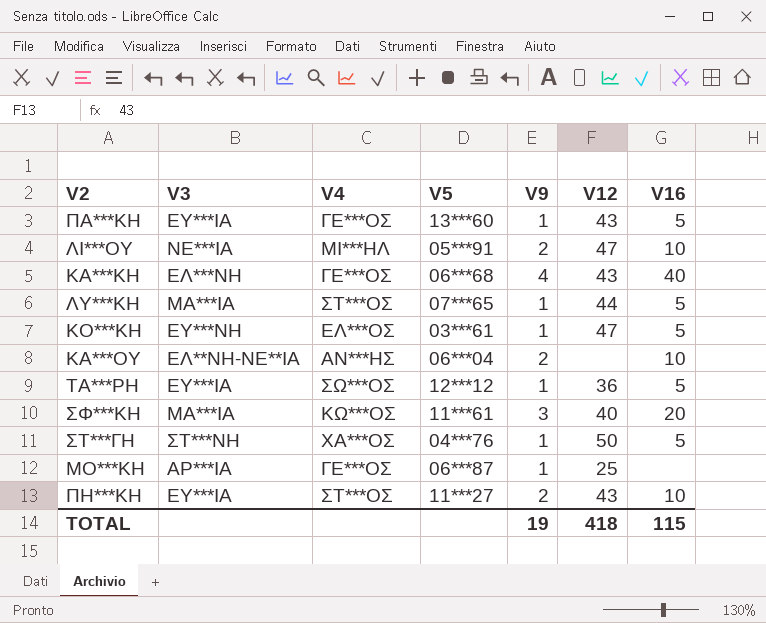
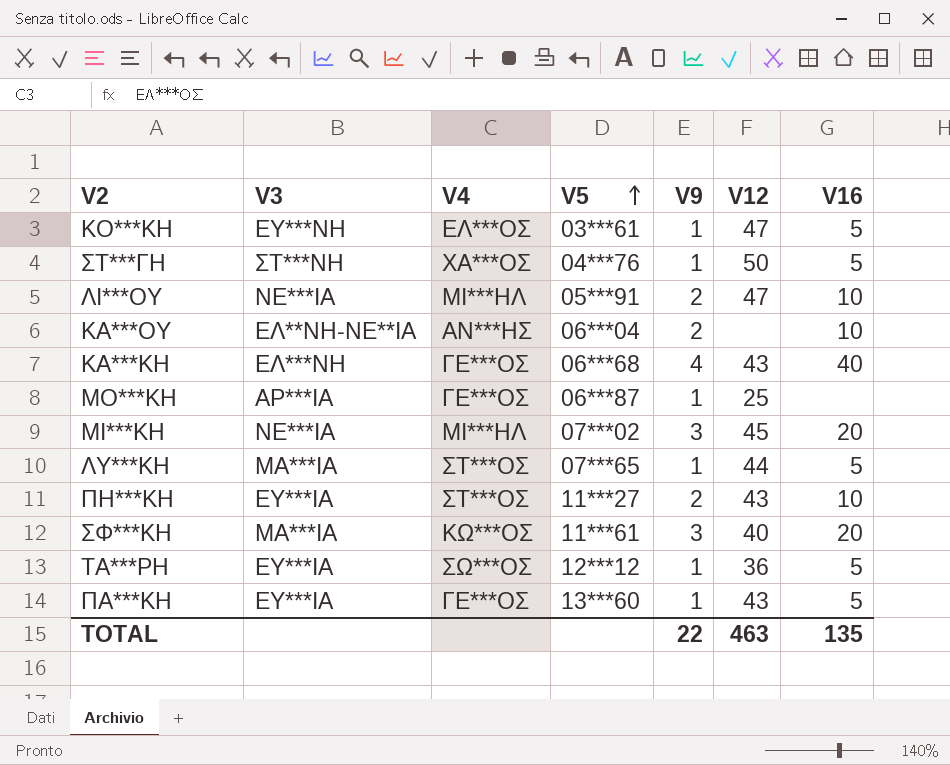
row order: none -> V5 ascending
row ΜΙ***ΚΗ: none -> ΝΕ***ΙΑ | ΜΙ***ΗΛ | 07***02 | 3 | 45 | 20
TOTAL | V9: 19 -> 22
TOTAL | V12: 418 -> 463
TOTAL | V16: 115 -> 135

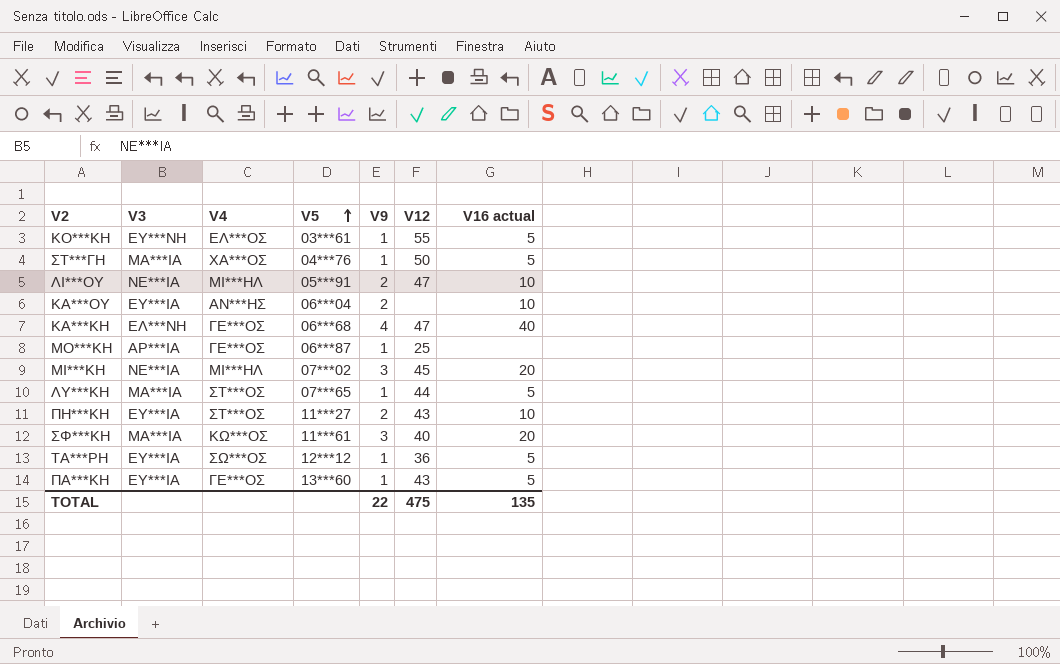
column name: V16 -> V16 actual
ΚΟ***ΚΗ | V12: 47 -> 55
ΣΤ***ΓΗ | V3: ΣΤ***ΝΗ -> ΜΑ***ΙΑ
ΚΑ***ΟΥ | V3: ΕΛ**ΝΗ-ΝΕ**ΙΑ -> ΕΥ***ΙΑ
ΚΑ***ΚΗ | V12: 43 -> 47
TOTAL | V12: 463 -> 475

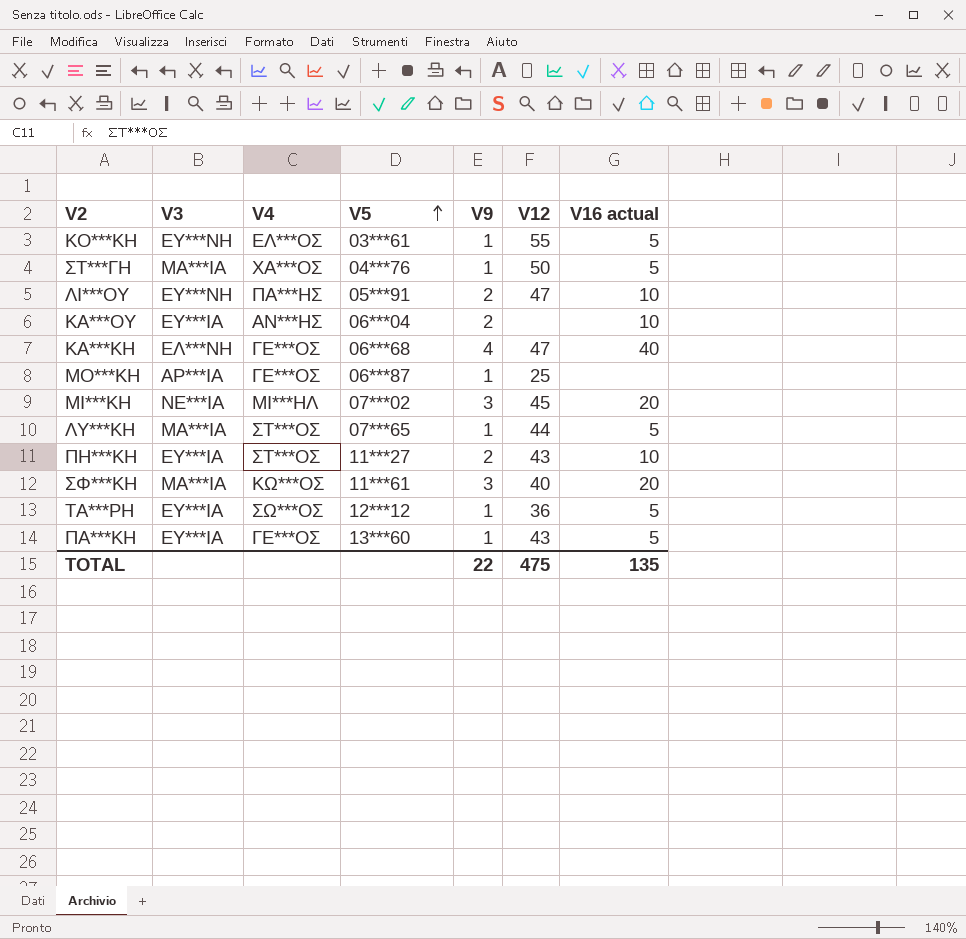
ΛΙ***ΟΥ | V3: ΝΕ***ΙΑ -> ΕΥ***ΝΗ
ΛΙ***ΟΥ | V4: ΜΙ***ΗΛ -> ΠΑ***ΗΣ

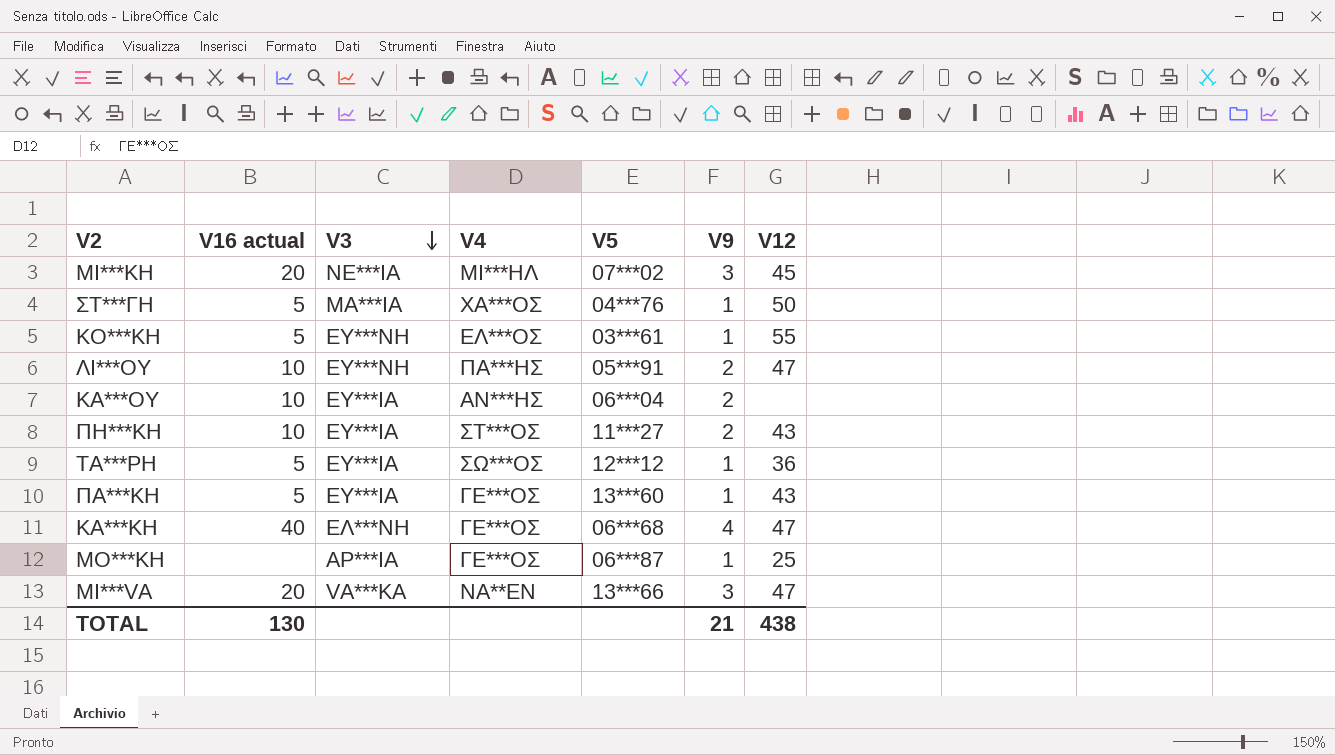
row order: V5 ascending -> V3 descending
column V16 actual | position: 7 -> 2
row ΛΥ***ΚΗ: ΜΑ***ΙΑ | ΣΤ***ΟΣ | 07***65 | 1 | 44 | 5 -> none
row ΣΦ***ΚΗ: ΜΑ***ΙΑ | ΚΩ***ΟΣ | 11***61 | 3 | 40 | 20 -> none
row MI***VA: none -> 20 | VA***KA | NA**EN | 13***66 | 3 | 47
TOTAL | V16 actual: 135 -> 130
TOTAL | V9: 22 -> 21
TOTAL | V12: 475 -> 438

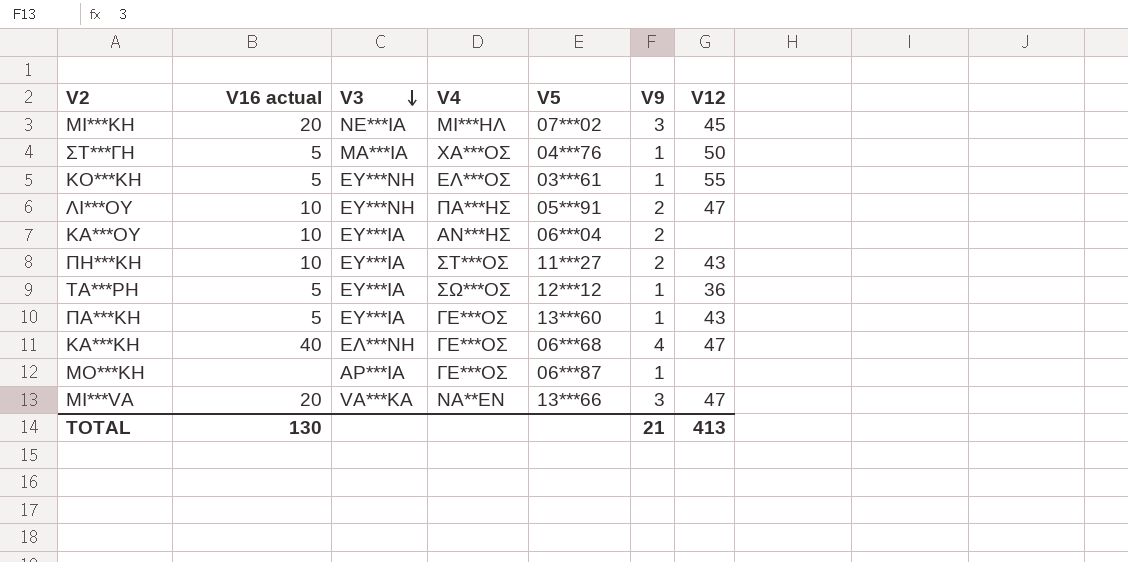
ΜΟ***ΚΗ | V12: 25 -> none
TOTAL | V12: 438 -> 413

